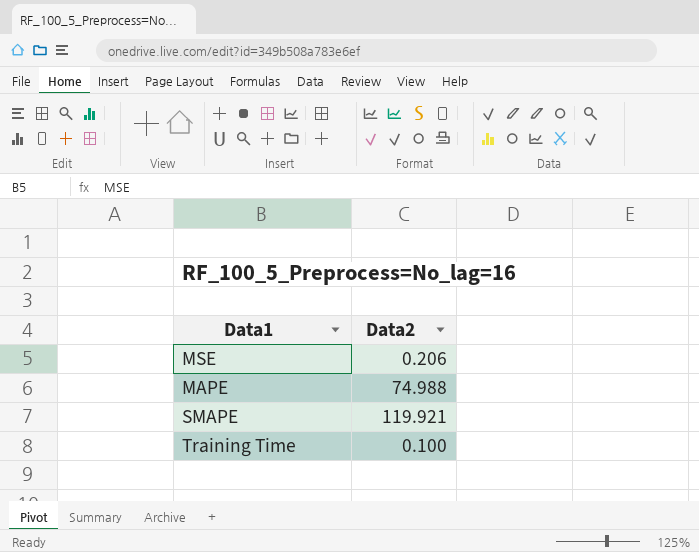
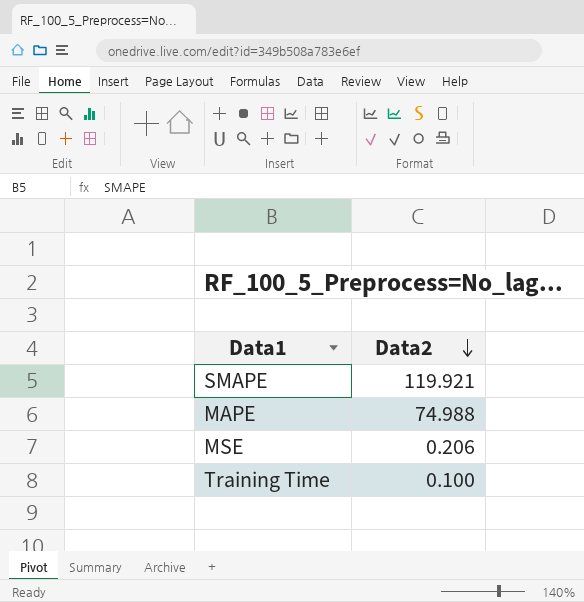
row order: none -> Data2 descending

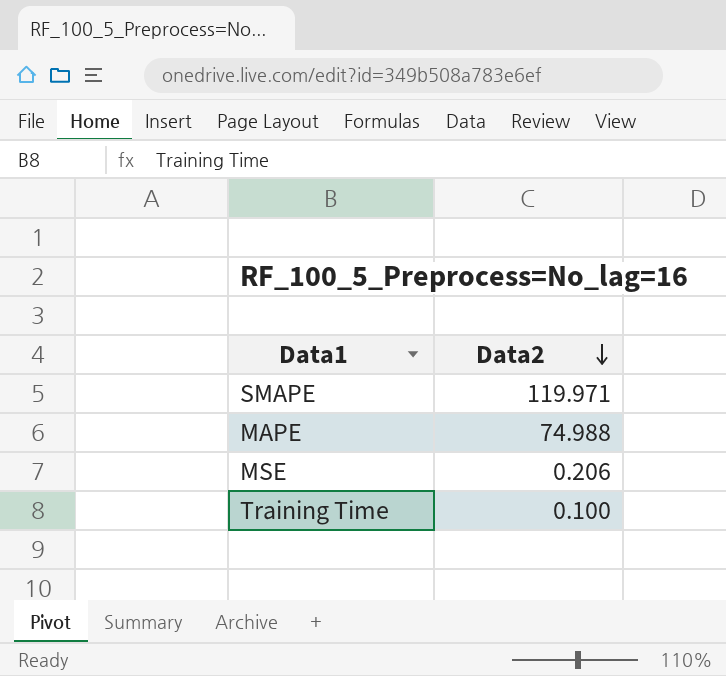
SMAPE | Data2: 119.921 -> 119.971

